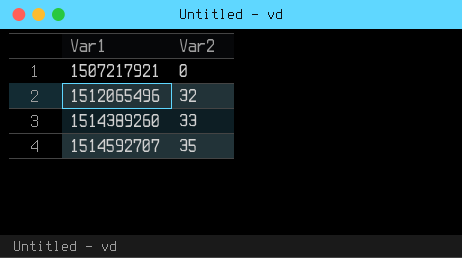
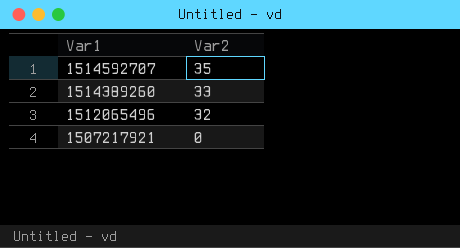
row order: Var1 ascending -> Var1 descending

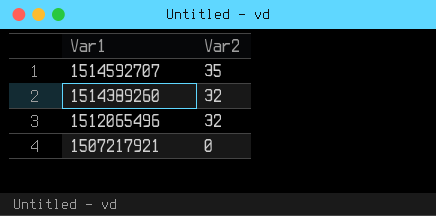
1514389260 | Var2: 33 -> 32

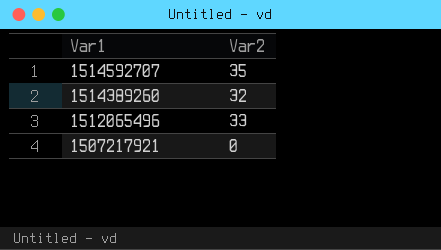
1512065496 | Var2: 32 -> 33

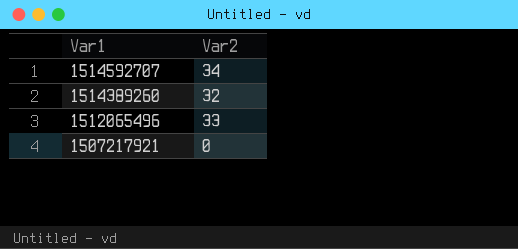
1514592707 | Var2: 35 -> 34

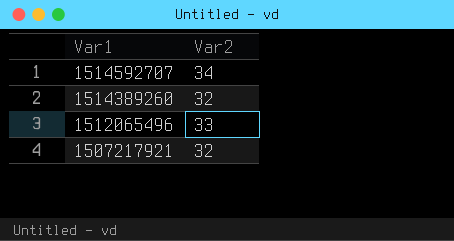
1507217921 | Var2: 0 -> 32

